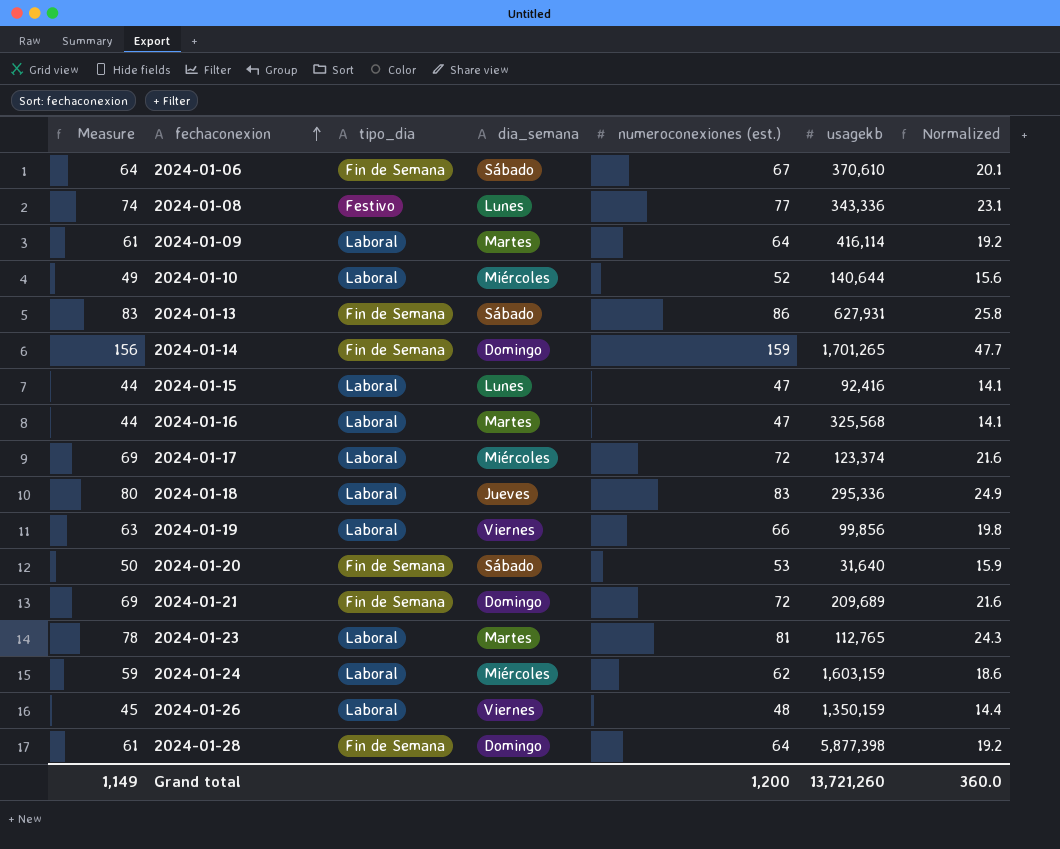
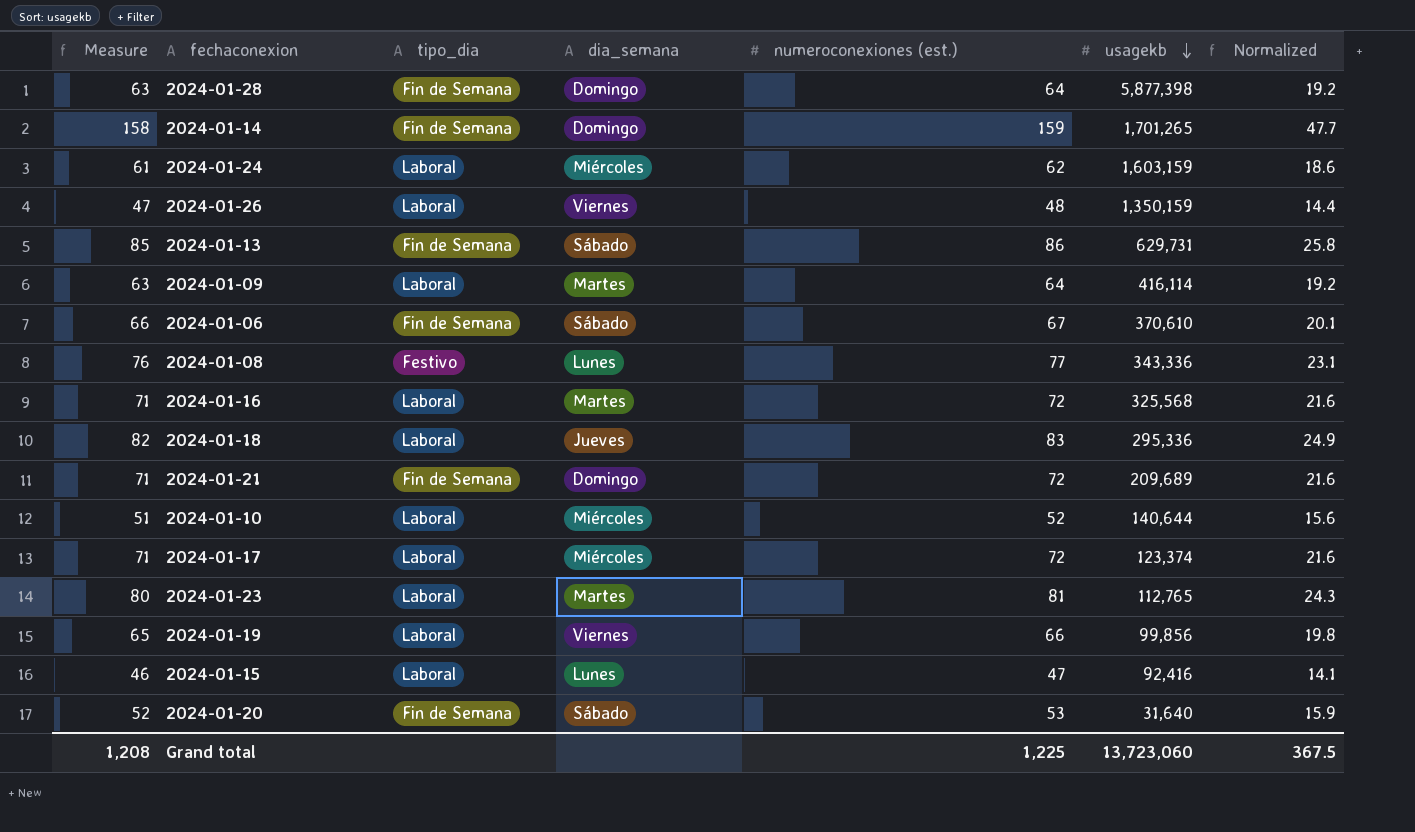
row order: fechaconexion ascending -> usagekb descending
column Measure | formula: [numeroconexiones (est.)] - 3 -> [numeroconexiones (est.)] - 1
2024-01-13 | usagekb: 627,931 -> 629,731
2024-01-16 | numeroconexiones (est.): 47 -> 72
2024-01-16 | Normalized: 14.1 -> 21.6
Grand total | Measure: 1,149 -> 1,208
Grand total | numeroconexiones (est.): 1,200 -> 1,225
Grand total | usagekb: 13,721,260 -> 13,723,060
Grand total | Normalized: 360.0 -> 367.5

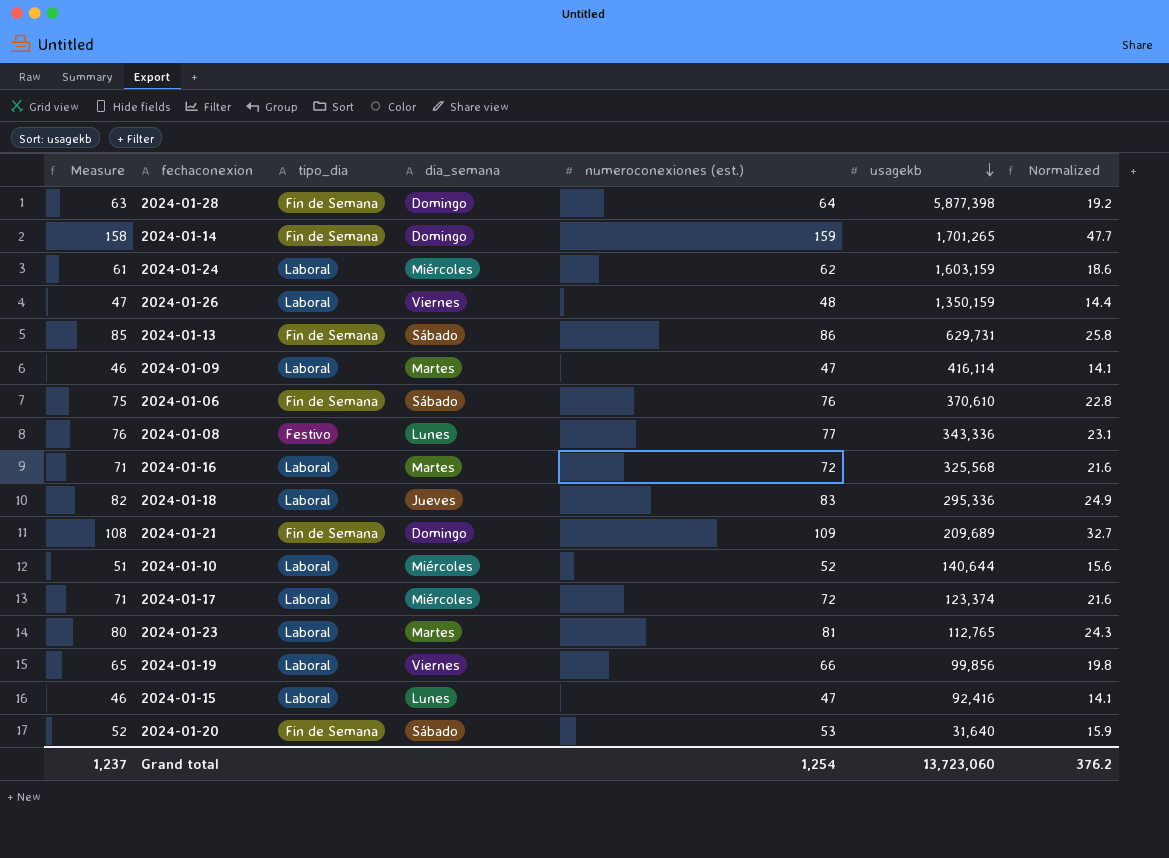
2024-01-09 | Measure: 63 -> 46
2024-01-09 | numeroconexiones (est.): 64 -> 47
2024-01-09 | Normalized: 19.2 -> 14.1
2024-01-06 | Measure: 66 -> 75
2024-01-06 | numeroconexiones (est.): 67 -> 76
2024-01-06 | Normalized: 20.1 -> 22.8
2024-01-21 | Measure: 71 -> 108
2024-01-21 | numeroconexiones (est.): 72 -> 109
2024-01-21 | Normalized: 21.6 -> 32.7
Grand total | Measure: 1,208 -> 1,237
Grand total | numeroconexiones (est.): 1,225 -> 1,254
Grand total | Normalized: 367.5 -> 376.2

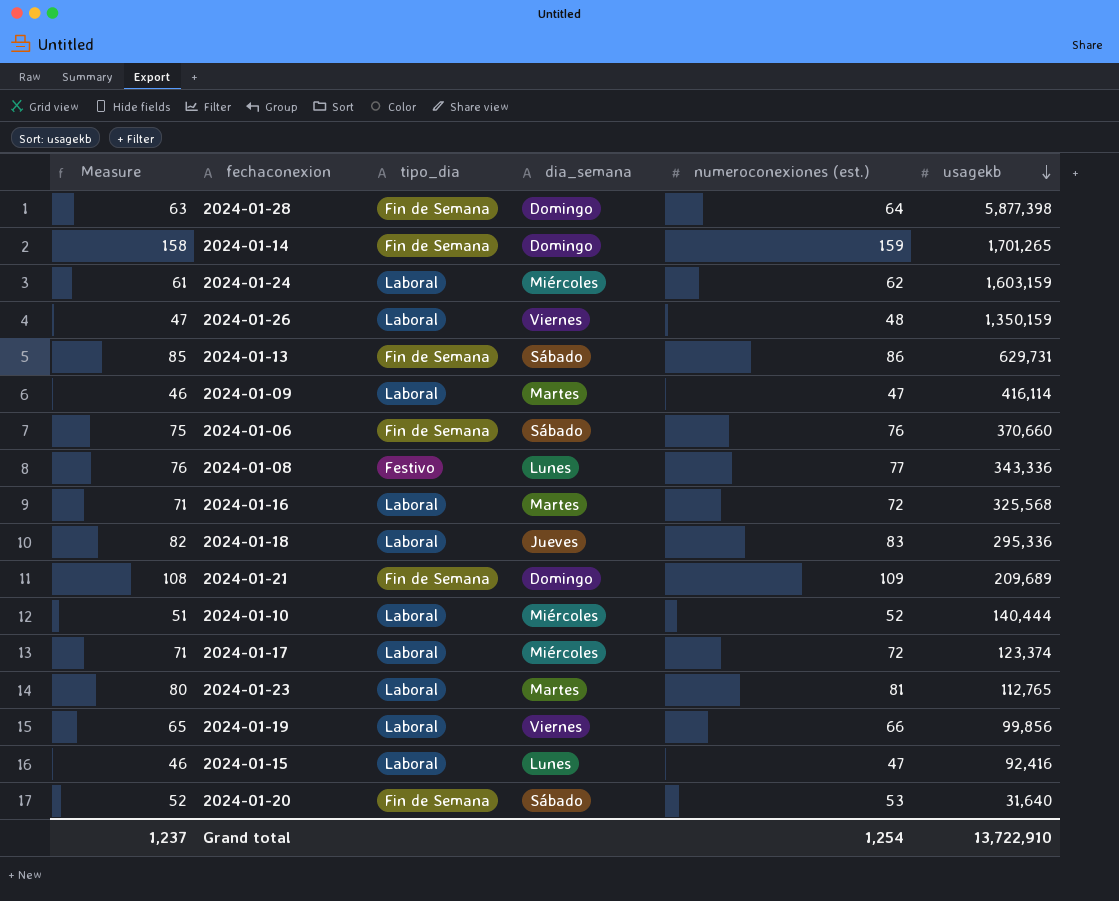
column Normalized | formula: [numeroconexiones (est.)] * 0.3 -> none
2024-01-06 | usagekb: 370,610 -> 370,660
2024-01-10 | usagekb: 140,644 -> 140,444
Grand total | usagekb: 13,723,060 -> 13,722,910

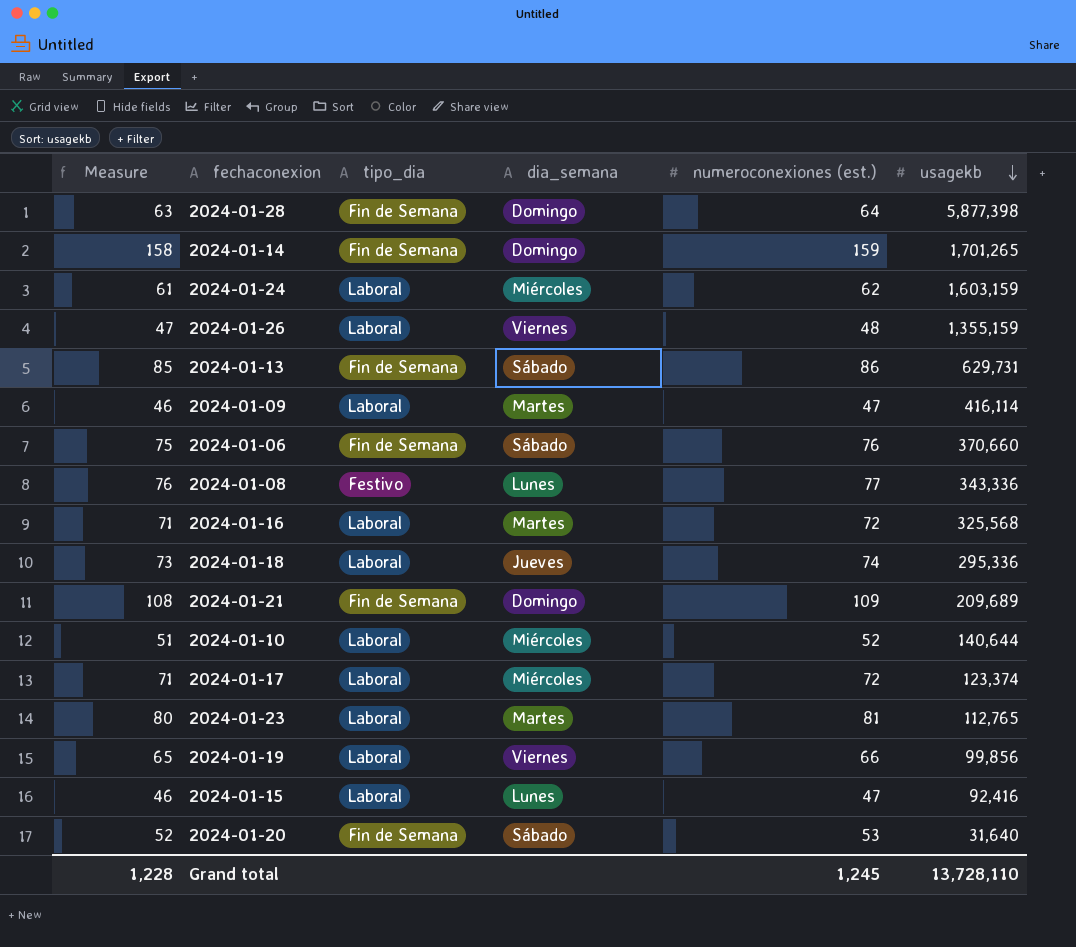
2024-01-26 | usagekb: 1,350,159 -> 1,355,159
2024-01-18 | Measure: 82 -> 73
2024-01-18 | numeroconexiones (est.): 83 -> 74
2024-01-10 | usagekb: 140,444 -> 140,644
Grand total | Measure: 1,237 -> 1,228
Grand total | numeroconexiones (est.): 1,254 -> 1,245
Grand total | usagekb: 13,722,910 -> 13,728,110

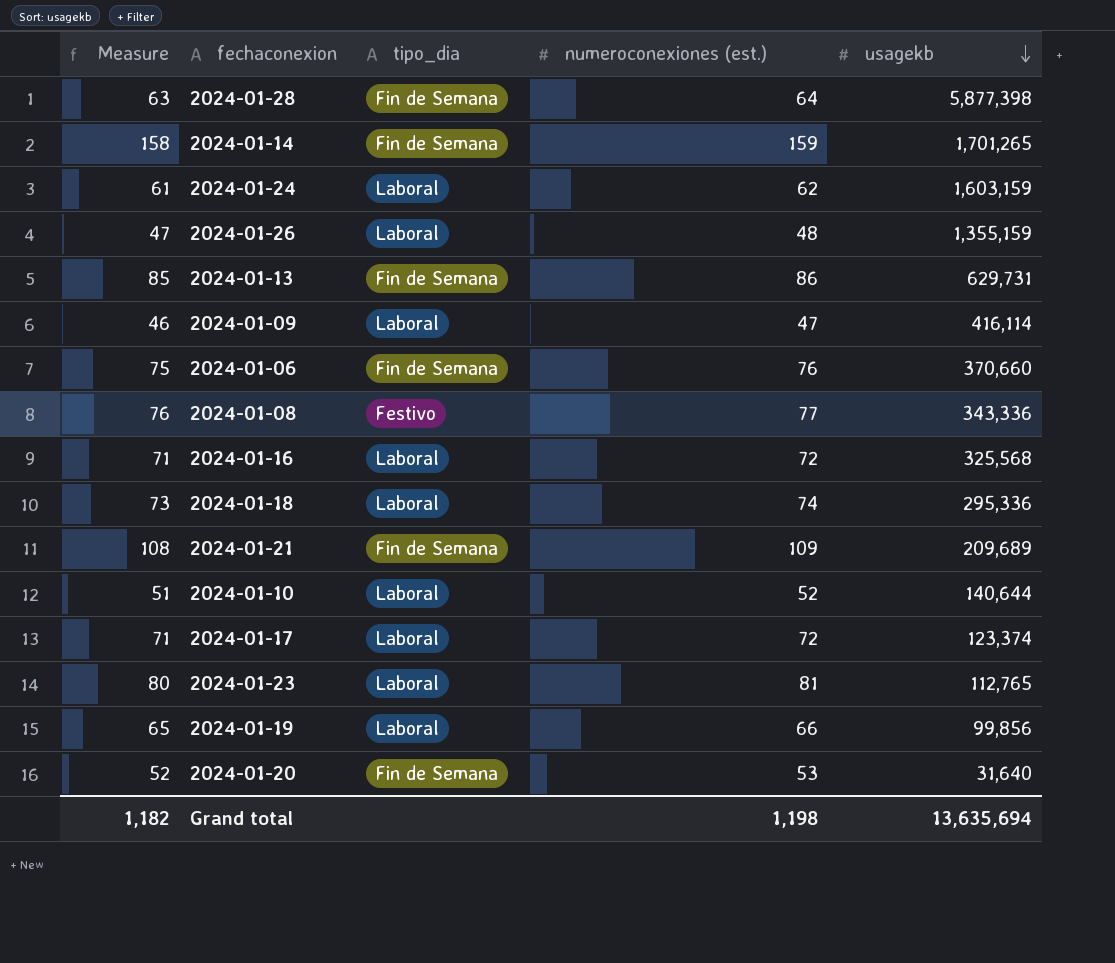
column dia_semana | position: 4 -> none
row 2024-01-15: 46 | Laboral | Lunes | 47 | 92,416 -> none
Grand total | Measure: 1,228 -> 1,182
Grand total | numeroconexiones (est.): 1,245 -> 1,198
Grand total | usagekb: 13,728,110 -> 13,635,694

